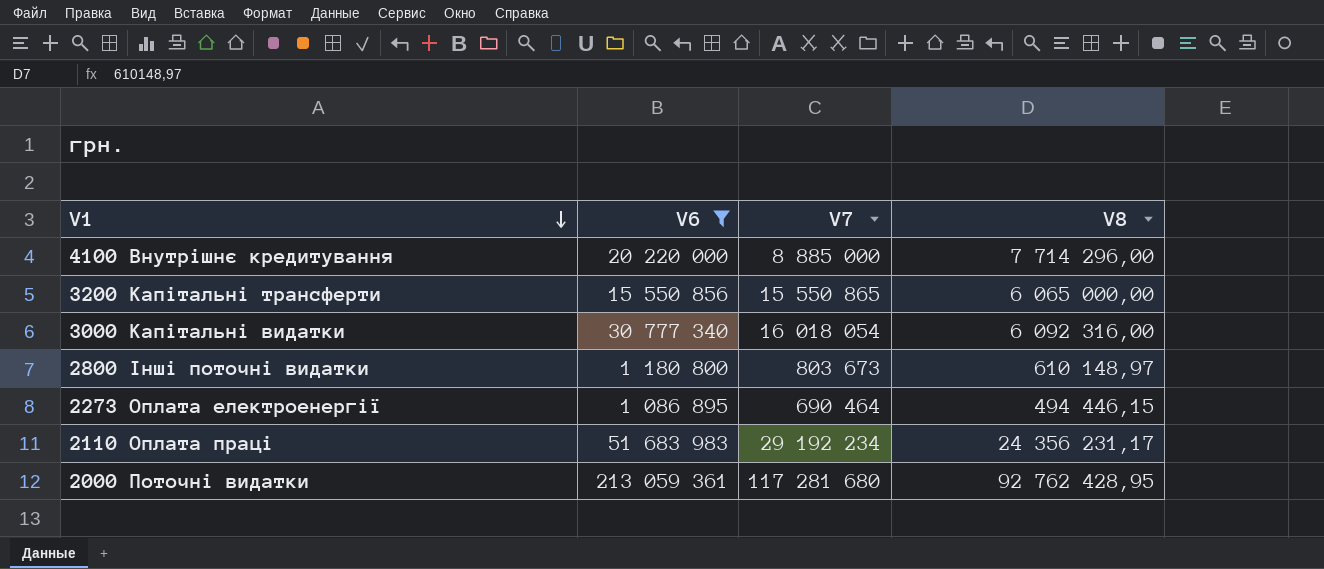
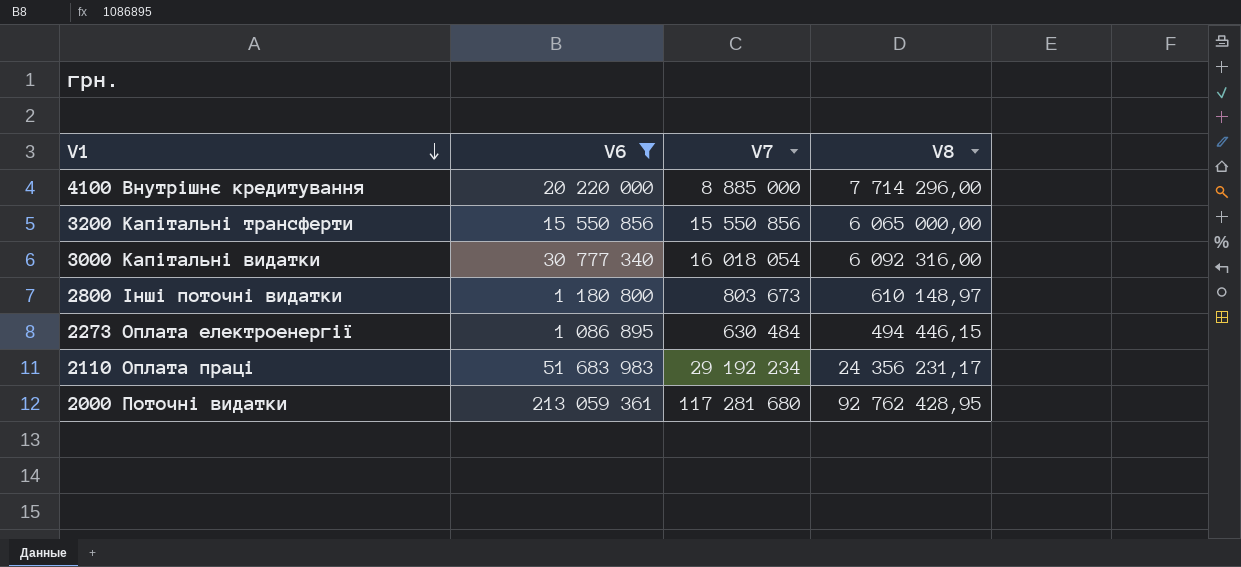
3200 Капітальні трансферти | V7: 15 550 865 -> 15 550 856
2273 Оплата електроенергії | V7: 690 464 -> 630 484

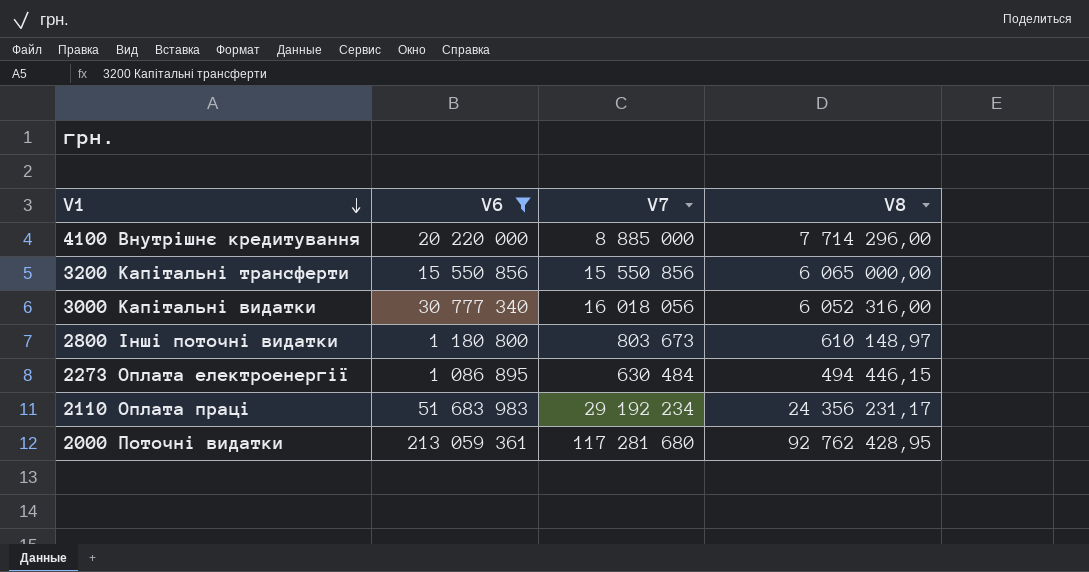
3000 Капітальні видатки | V7: 16 018 054 -> 16 018 056
3000 Капітальні видатки | V8: 6 092 316,00 -> 6 052 316,00

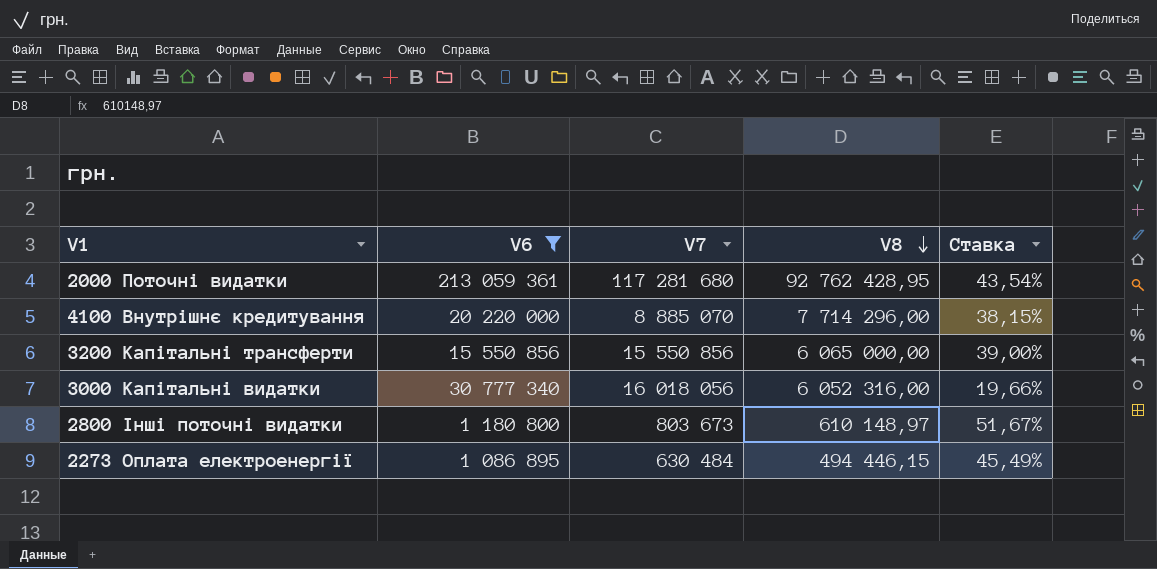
row order: V1 descending -> V8 descending
column Ставка | formula: none -> [V8] / [V6]
row 2110 Оплата праці: 51 683 983 | 29 192 234 | 24 356 231,17 -> none
4100 Внутрішнє кредитування | V7: 8 885 000 -> 8 885 070

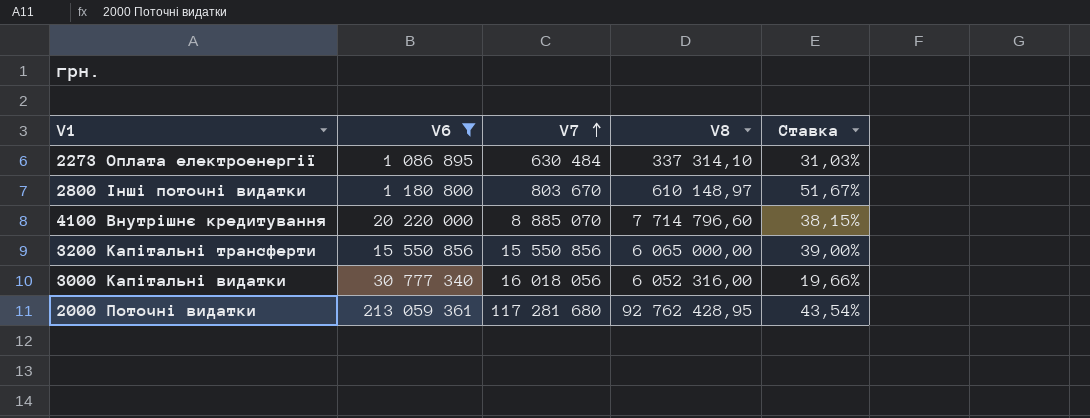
row order: V8 descending -> V7 ascending
2273 Оплата електроенергії | V8: 494 446,15 -> 337 314,10
2273 Оплата електроенергії | Ставка: 45,49% -> 31,03%
2800 Інші поточні видатки | V7: 803 673 -> 803 670
4100 Внутрішнє кредитування | V8: 7 714 296,00 -> 7 714 796,60

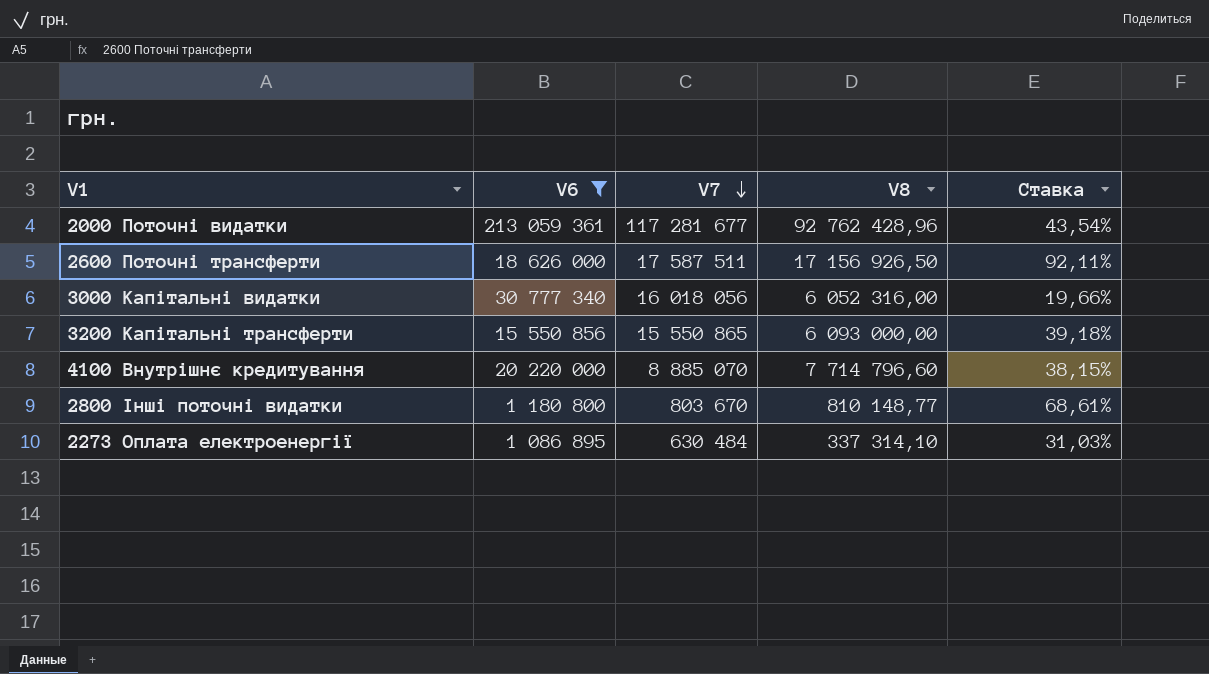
row order: V7 ascending -> V7 descending
2000 Поточні видатки | V7: 117 281 680 -> 117 281 677
2000 Поточні видатки | V8: 92 762 428,95 -> 92 762 428,96
row 2600 Поточні трансферти: none -> 18 626 000 | 17 587 511 | 17 156 926,50 | 92,11%
3200 Капітальні трансферти | V7: 15 550 856 -> 15 550 865
3200 Капітальні трансферти | V8: 6 065 000,00 -> 6 093 000,00
3200 Капітальні трансферти | Ставка: 39,00% -> 39,18%
2800 Інші поточні видатки | V8: 610 148,97 -> 810 148,77
2800 Інші поточні видатки | Ставка: 51,67% -> 68,61%

